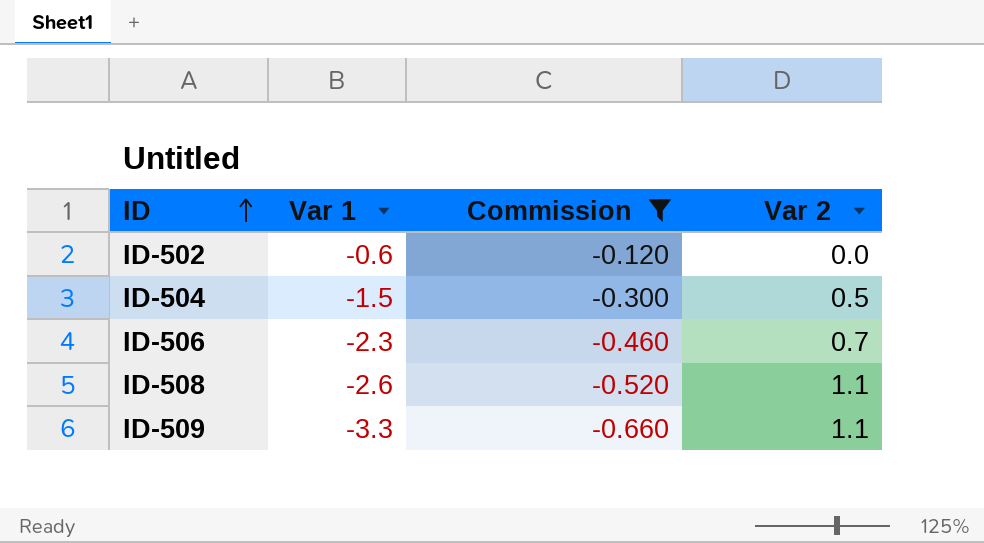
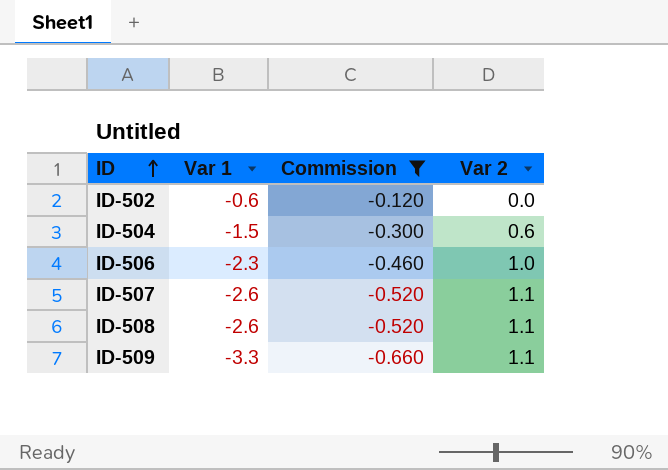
ID-504 | Var 2: 0.5 -> 0.6
ID-506 | Var 2: 0.7 -> 1.0
row ID-507: none -> -2.6 | -0.520 | 1.1

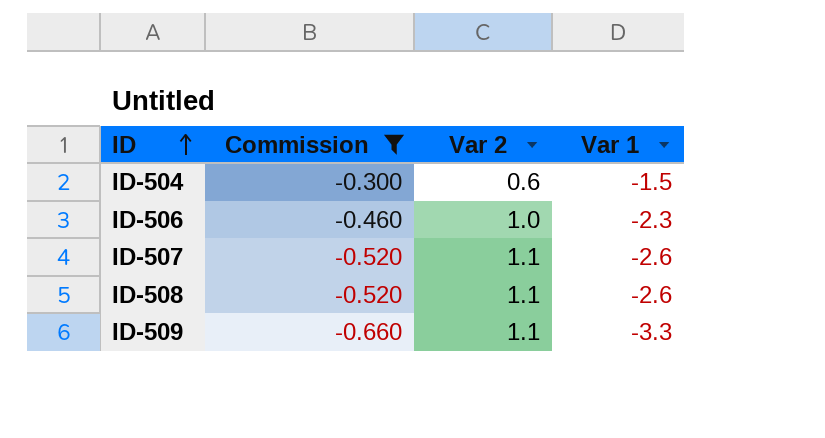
column Var 1 | position: 2 -> 4
row ID-502: -0.6 | -0.120 | 0.0 -> none

